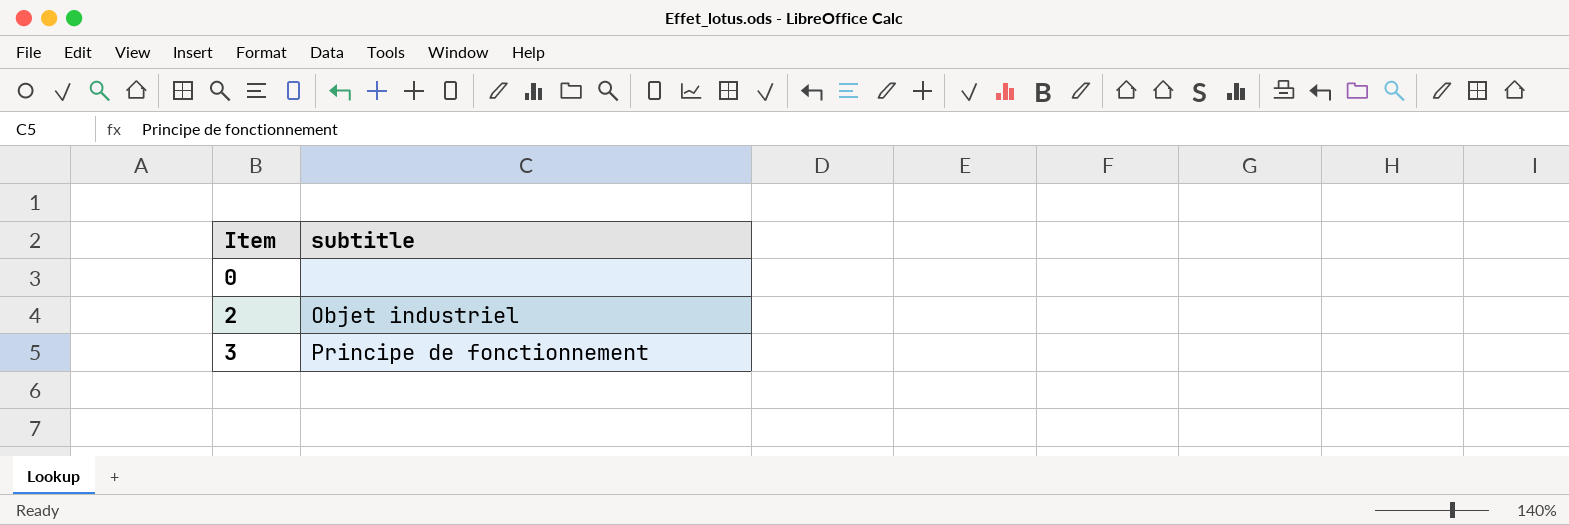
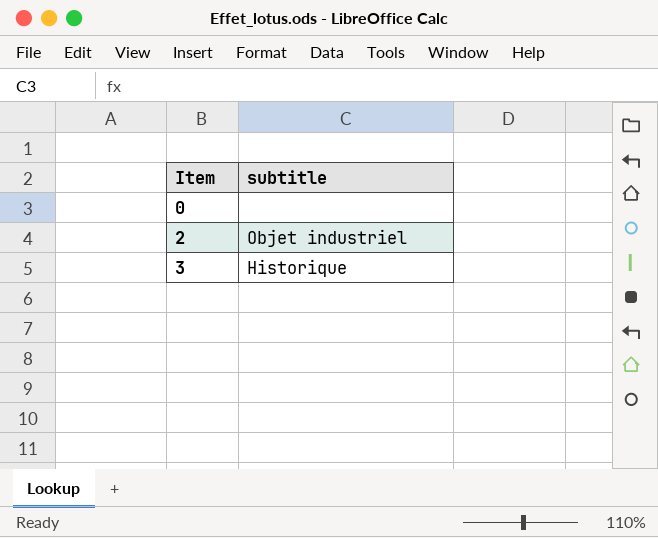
3 | subtitle: Principe de fonctionnement -> Historique

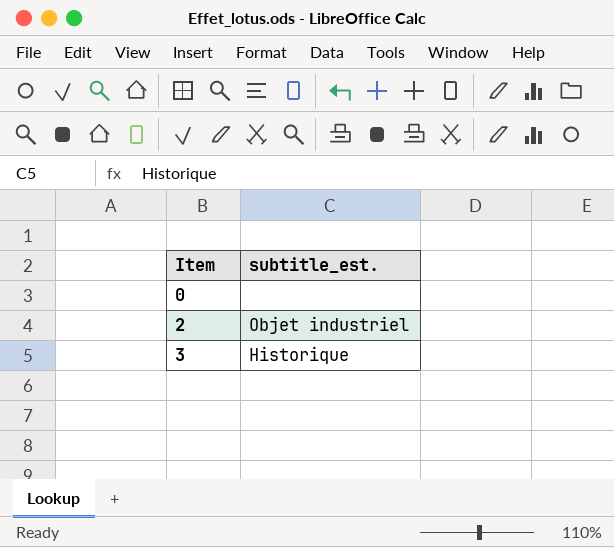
column name: subtitle -> subtitle_est.

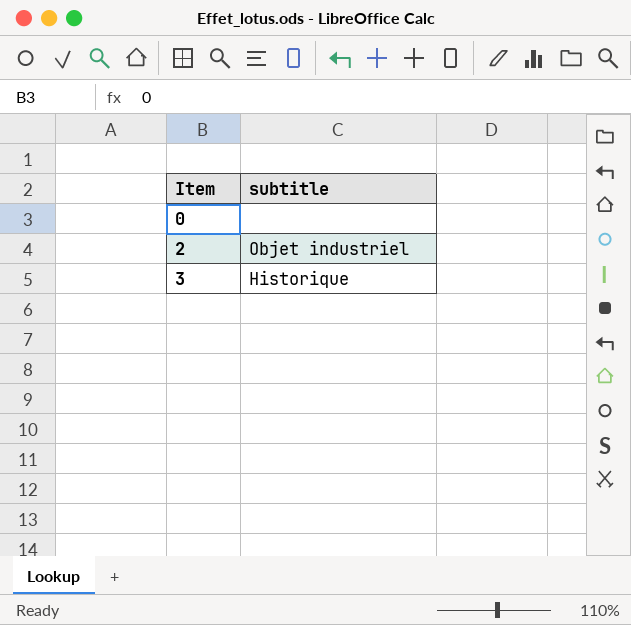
column name: subtitle_est. -> subtitle

